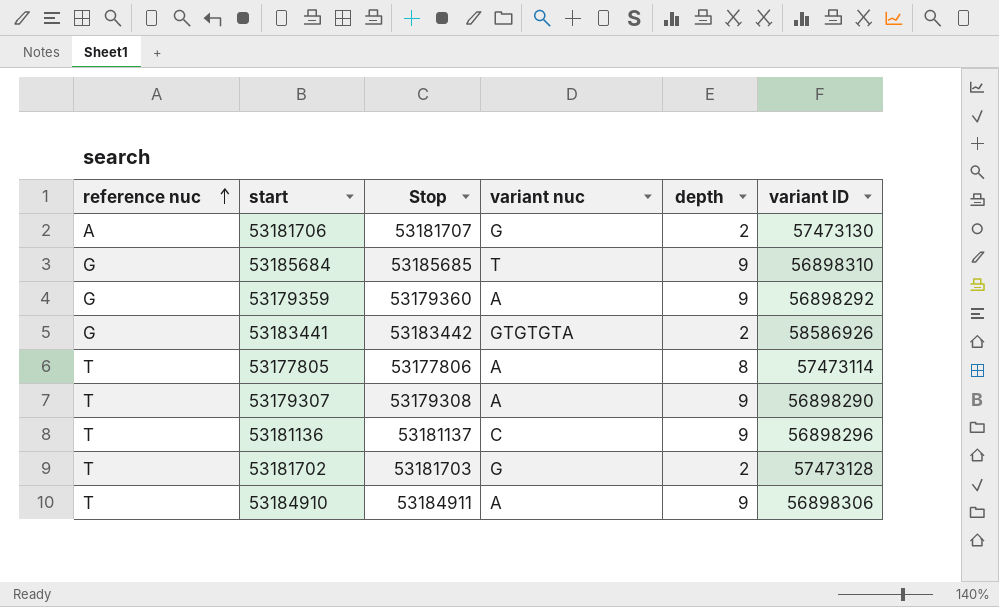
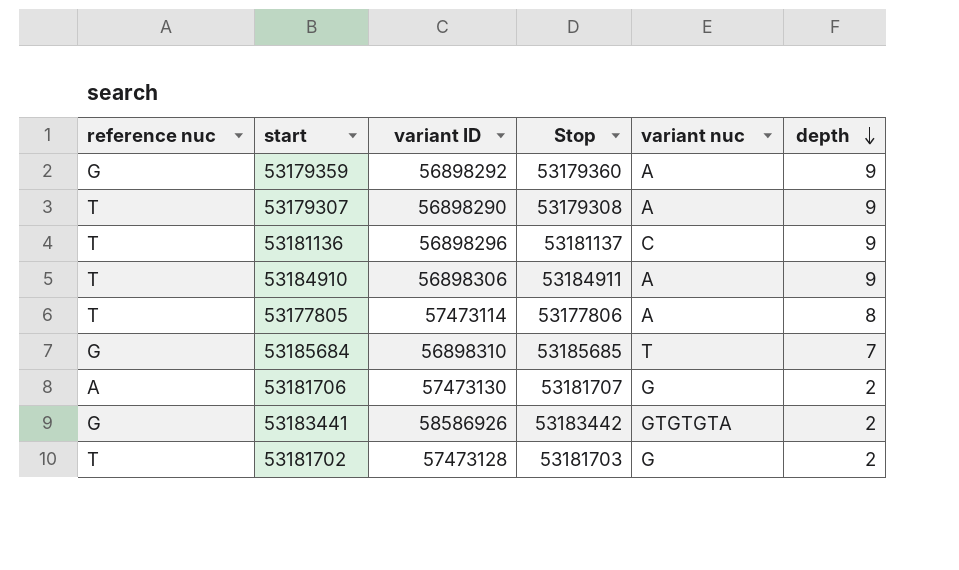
row order: reference nuc ascending -> depth descending
column variant ID | position: 6 -> 3
53185684 | depth: 9 -> 7

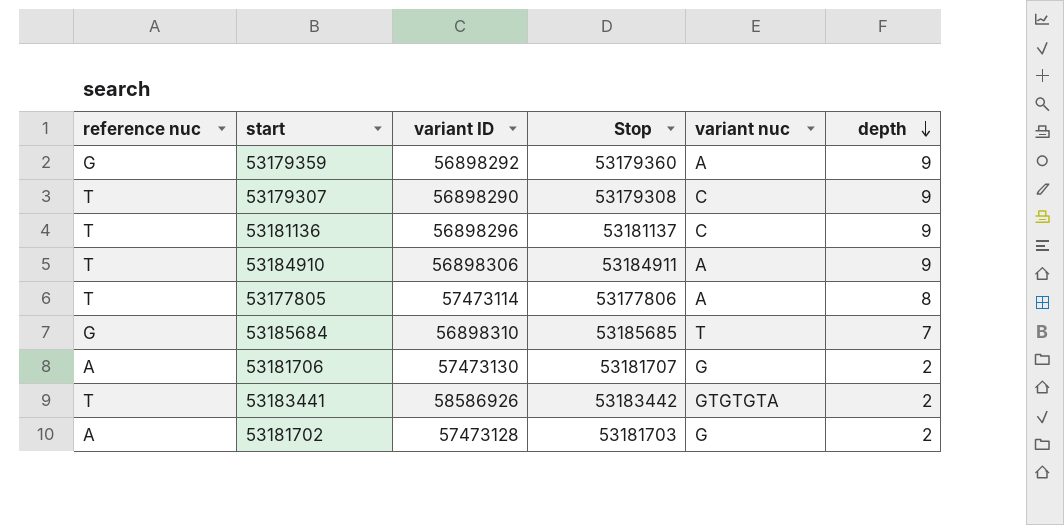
53179307 | variant nuc: A -> C
53183441 | reference nuc: G -> T
53181702 | reference nuc: T -> A

